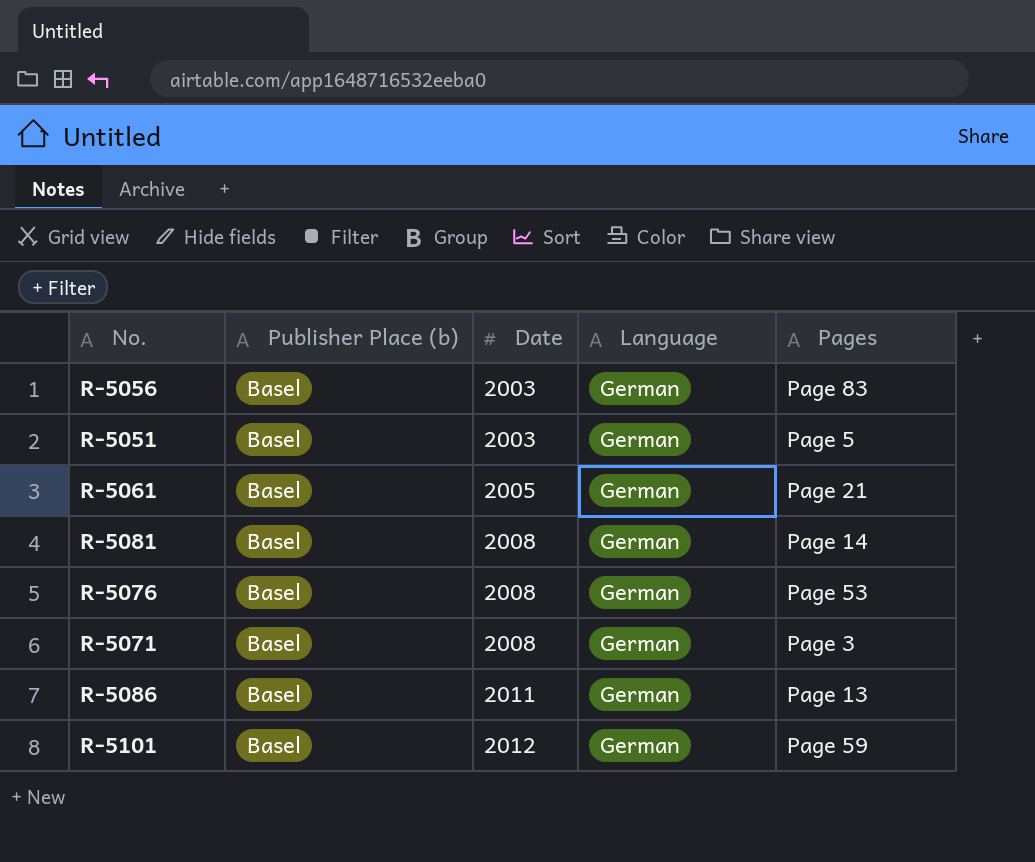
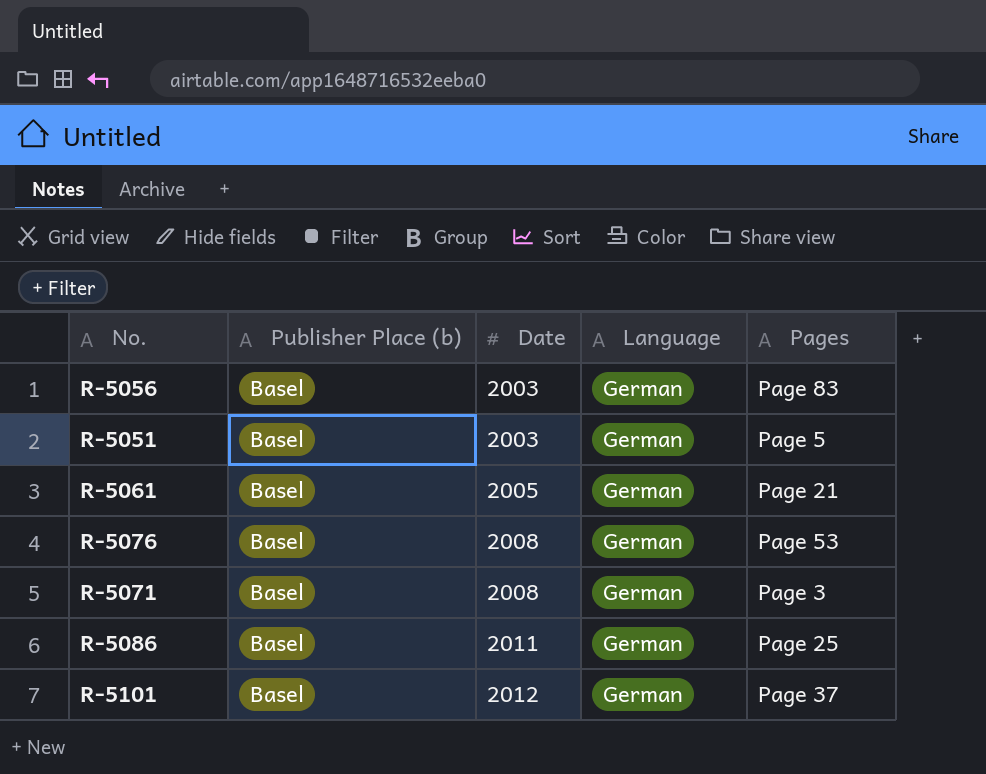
row R-5081: Basel | 2008 | German | Page 14 -> none
R-5086 | Pages: Page 13 -> Page 25
R-5101 | Pages: Page 59 -> Page 37

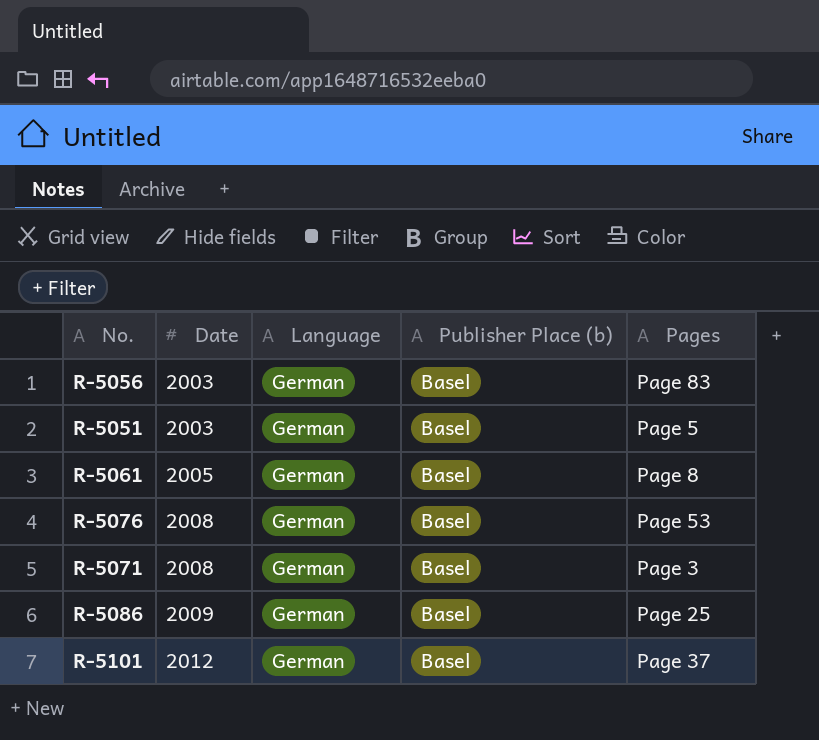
column Publisher Place (b) | position: 2 -> 4
R-5061 | Pages: Page 21 -> Page 8
R-5086 | Date: 2011 -> 2009

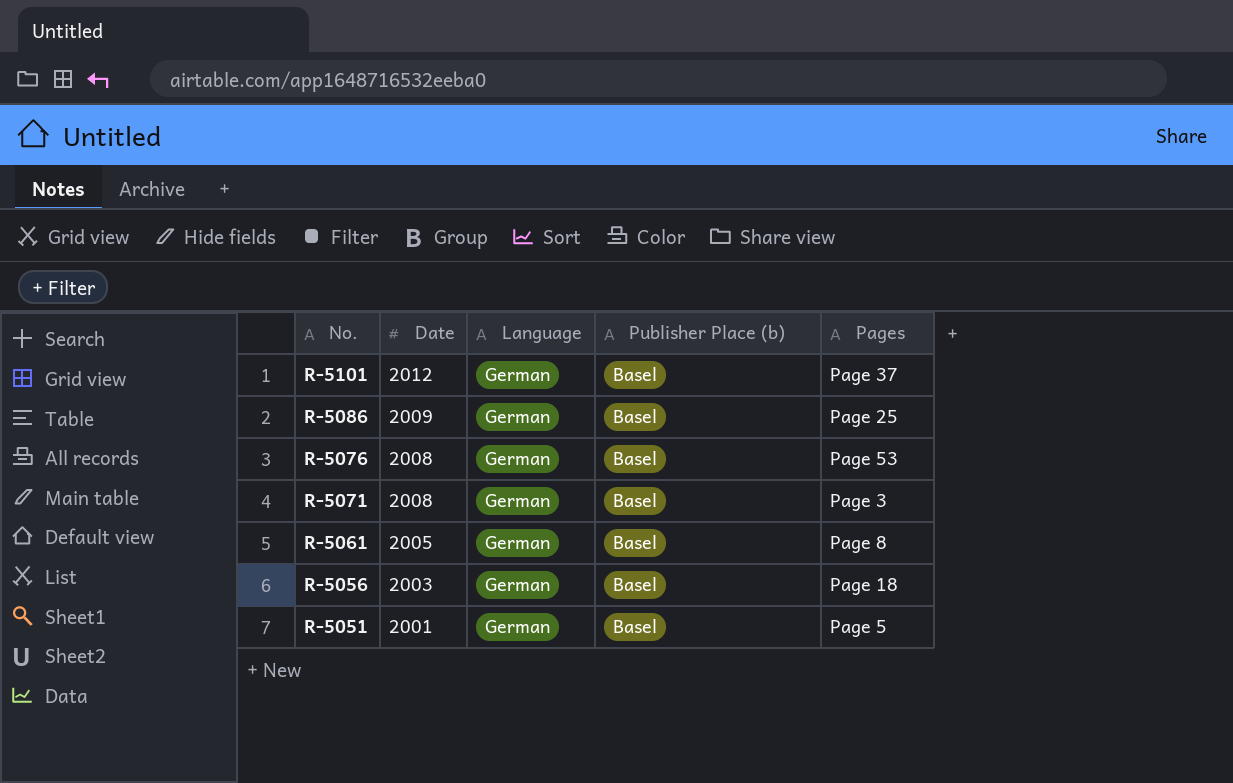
row order: Date ascending -> No. descending
R-5056 | Pages: Page 83 -> Page 18
R-5051 | Date: 2003 -> 2001

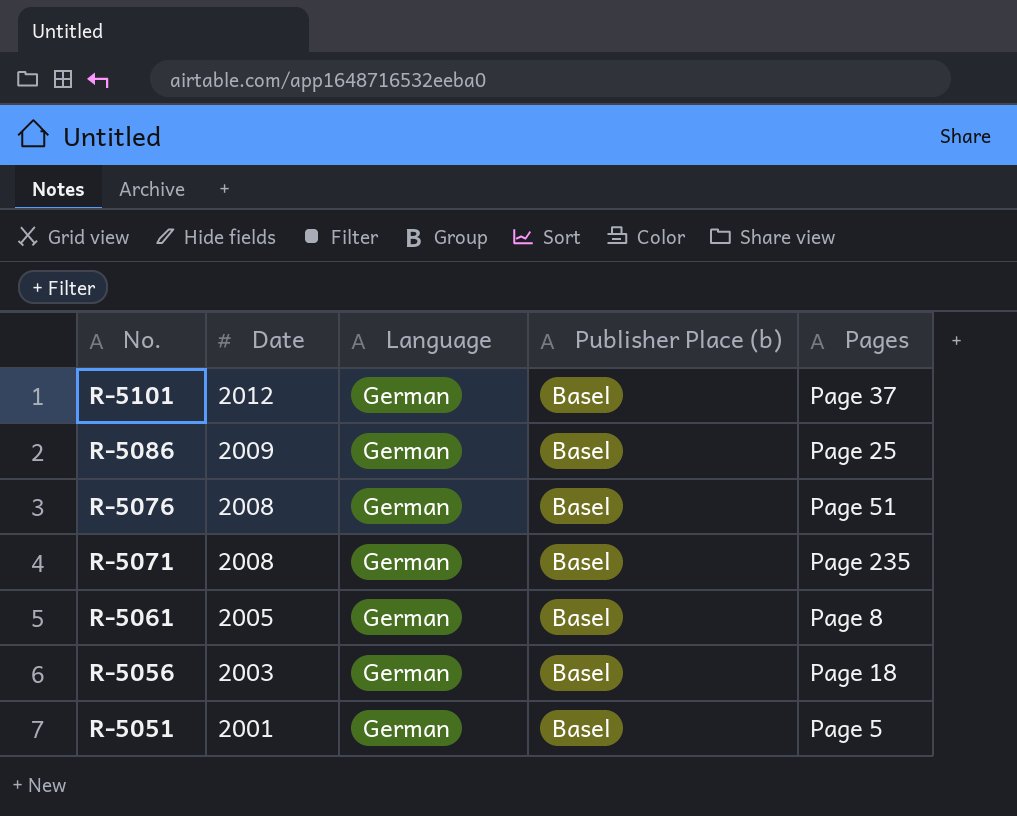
R-5076 | Pages: Page 53 -> Page 51
R-5071 | Pages: Page 3 -> Page 235

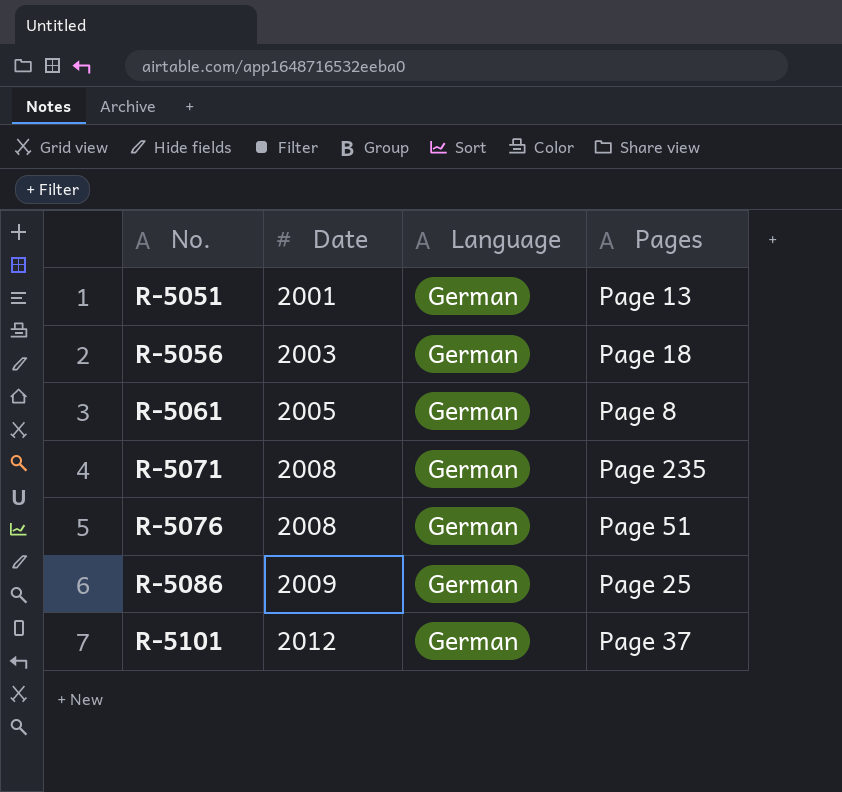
row order: No. descending -> No. ascending
column Publisher Place (b) | position: 4 -> none
R-5051 | Pages: Page 5 -> Page 13

